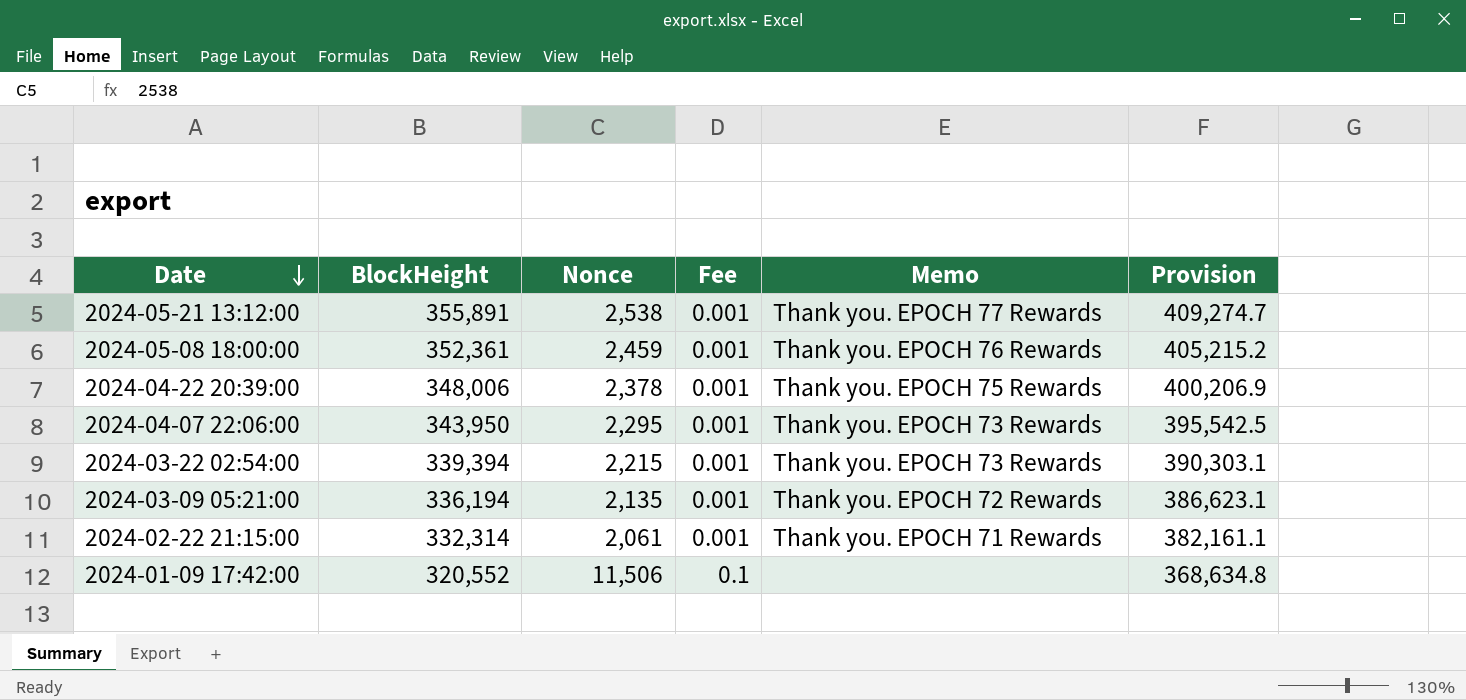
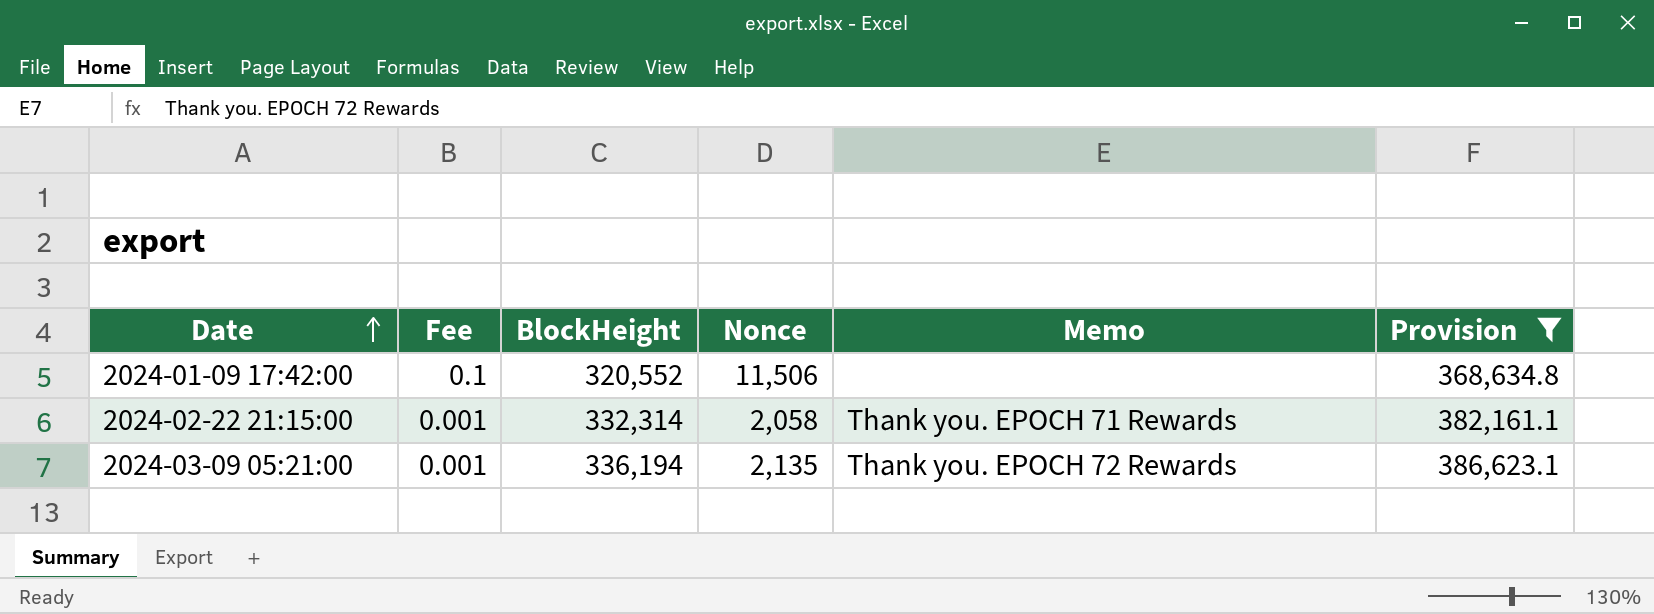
filter: none -> Provision <= 386,623.1
row order: Date descending -> Date ascending
column Fee | position: 4 -> 2
2024-02-22 21:15:00 | Nonce: 2,061 -> 2,058

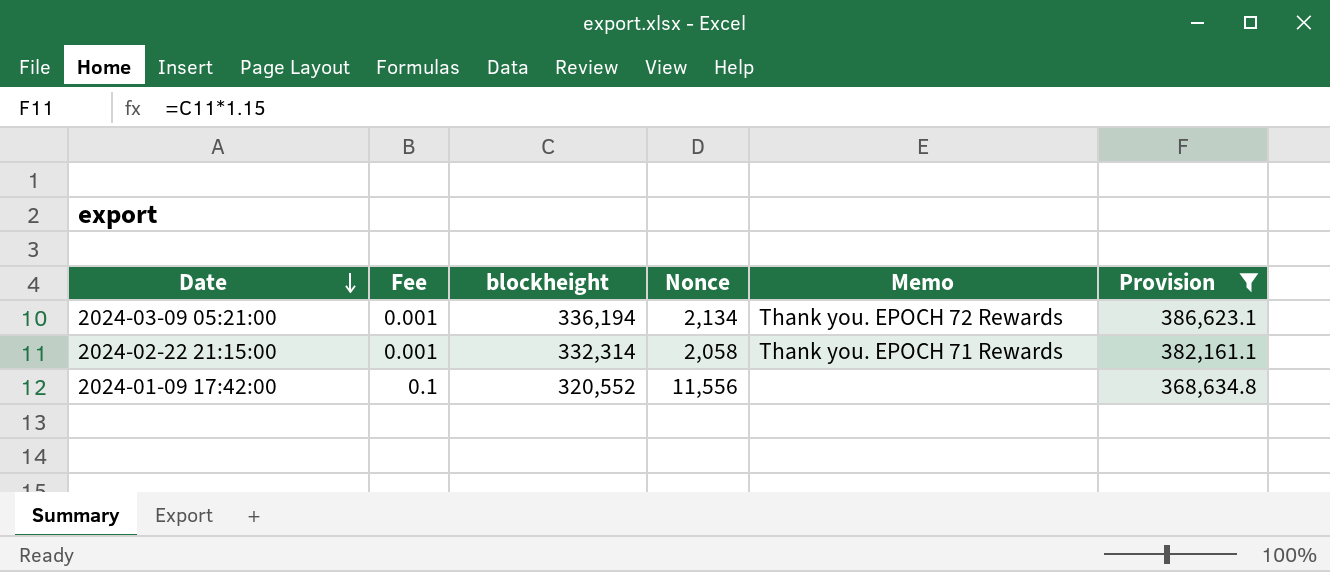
row order: Date ascending -> Date descending
column name: BlockHeight -> blockheight
2024-03-09 05:21:00 | Nonce: 2,135 -> 2,134
2024-01-09 17:42:00 | Nonce: 11,506 -> 11,556

